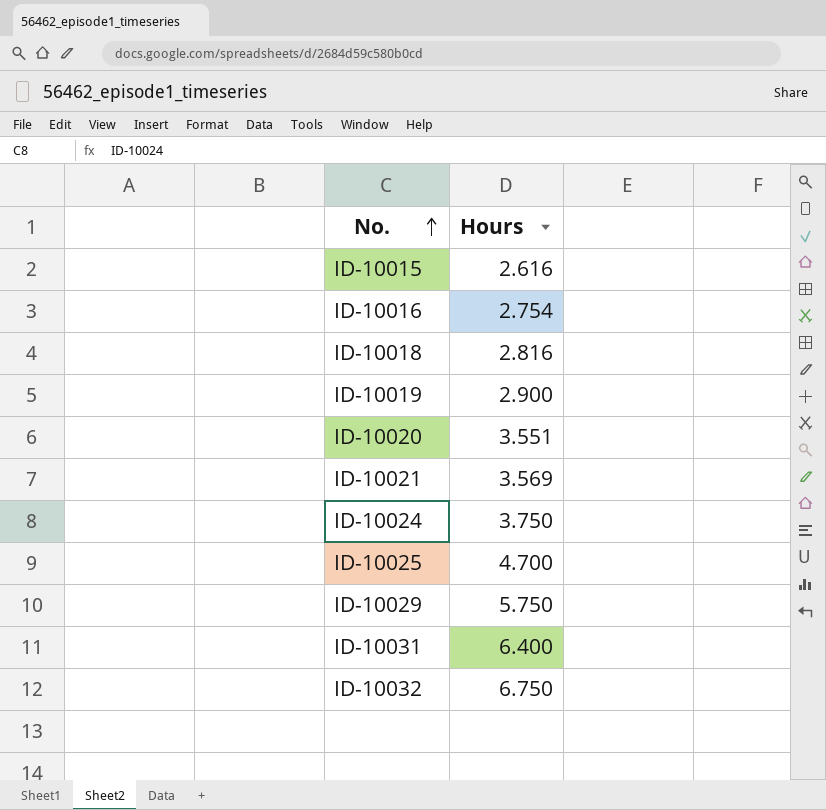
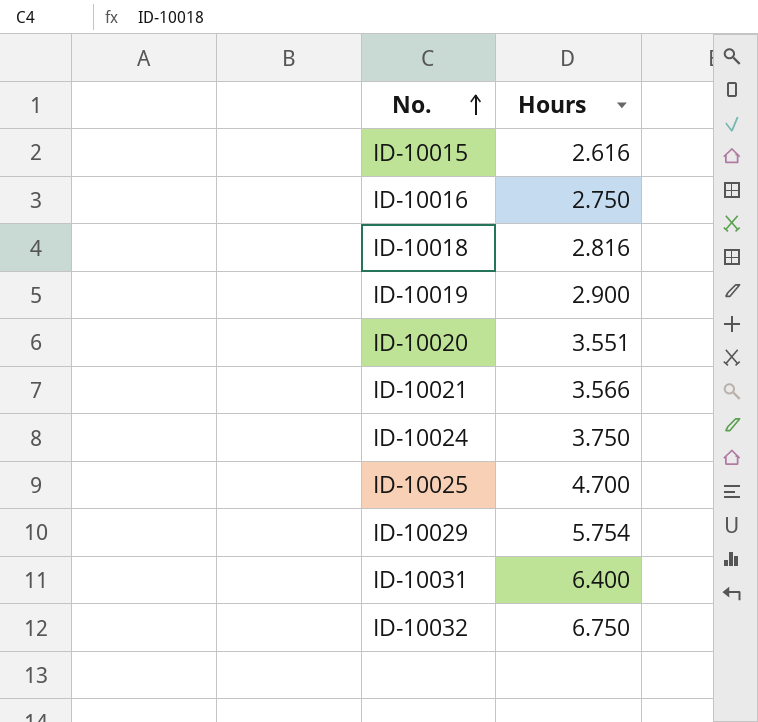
ID-10016 | Hours: 2.754 -> 2.750
ID-10021 | Hours: 3.569 -> 3.566
ID-10029 | Hours: 5.750 -> 5.754

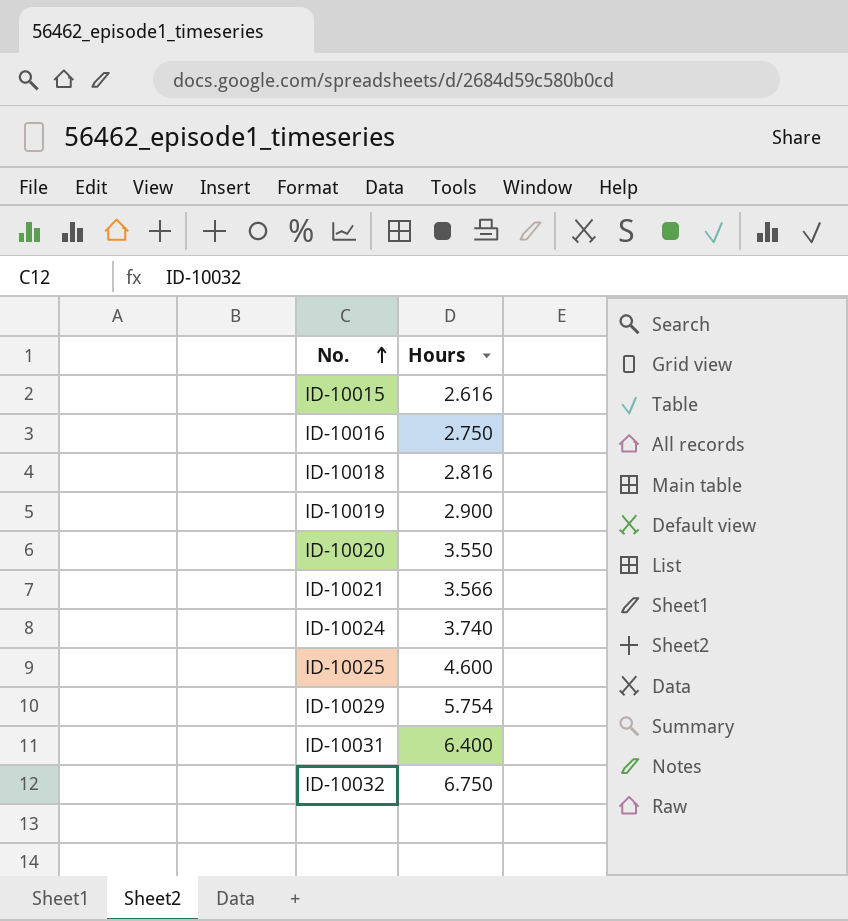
ID-10020 | Hours: 3.551 -> 3.550
ID-10024 | Hours: 3.750 -> 3.740
ID-10025 | Hours: 4.700 -> 4.600

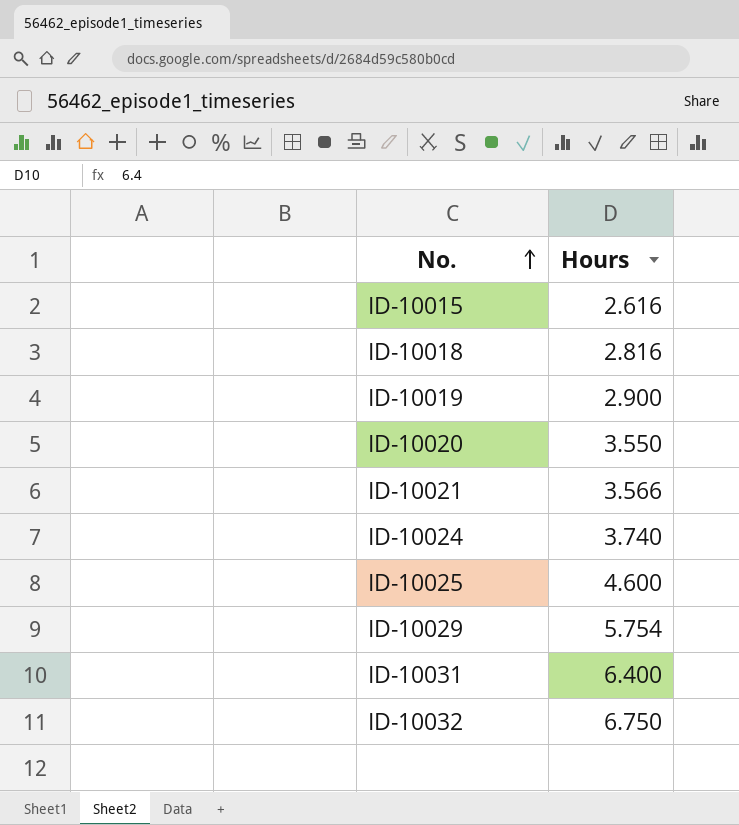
row ID-10016: 2.750 -> none

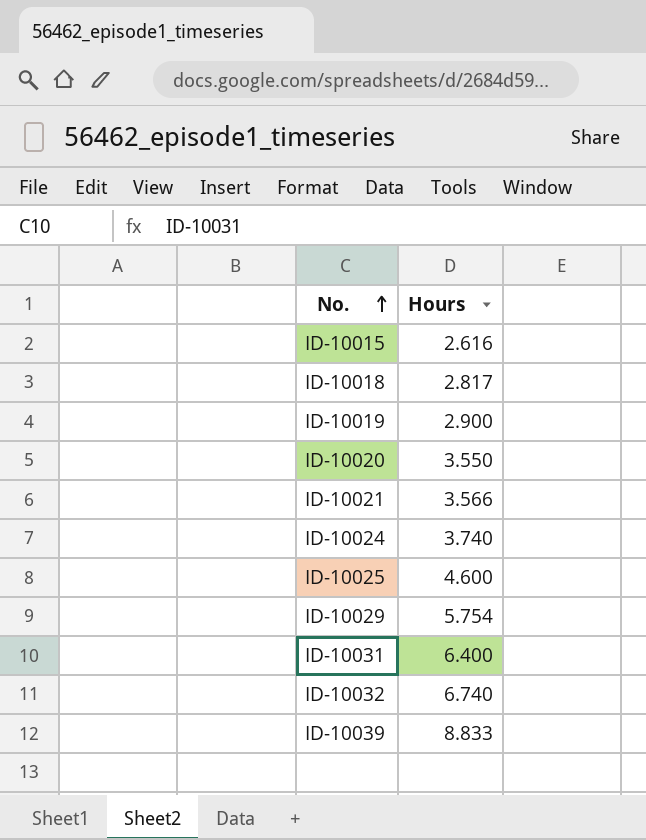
ID-10018 | Hours: 2.816 -> 2.817
ID-10032 | Hours: 6.750 -> 6.740
row ID-10039: none -> 8.833

